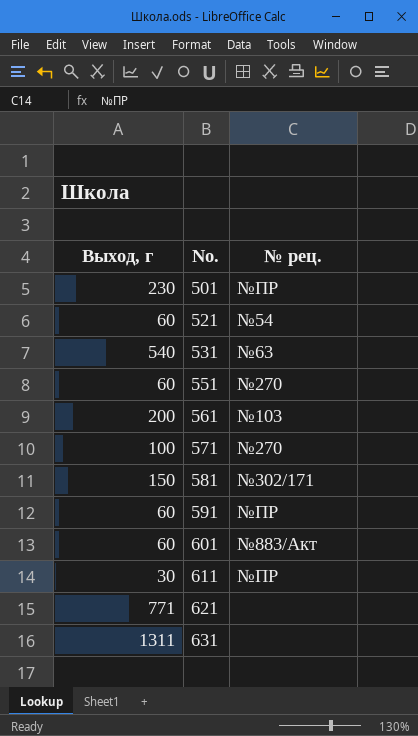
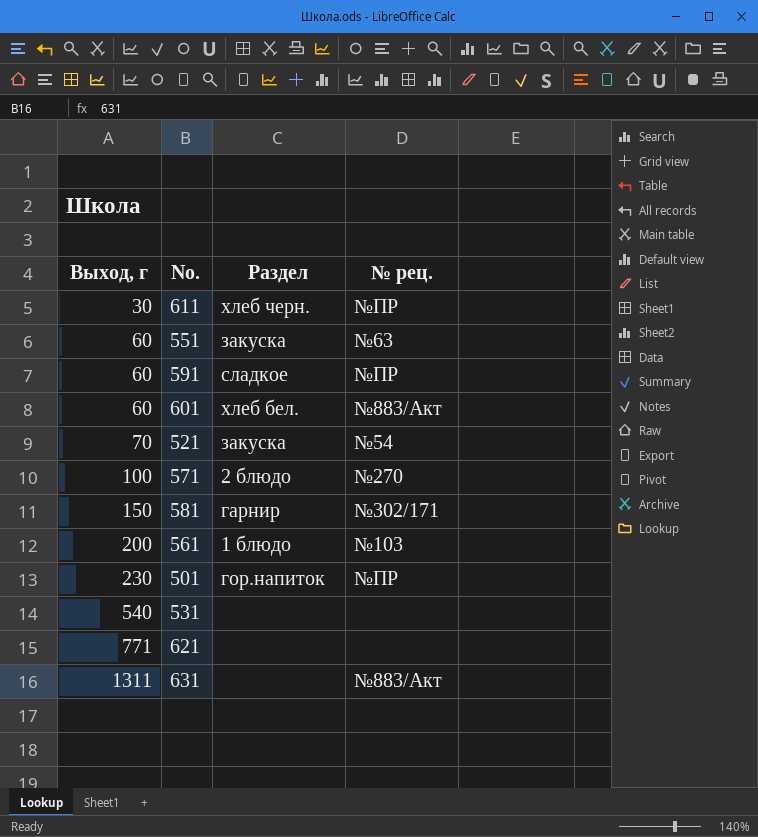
row order: No. ascending -> Выход, г ascending
column Раздел | position: none -> 3
551 | № рец.: №270 -> №63
521 | Выход, г: 60 -> 70
531 | № рец.: №63 -> none
631 | № рец.: none -> №883/Акт

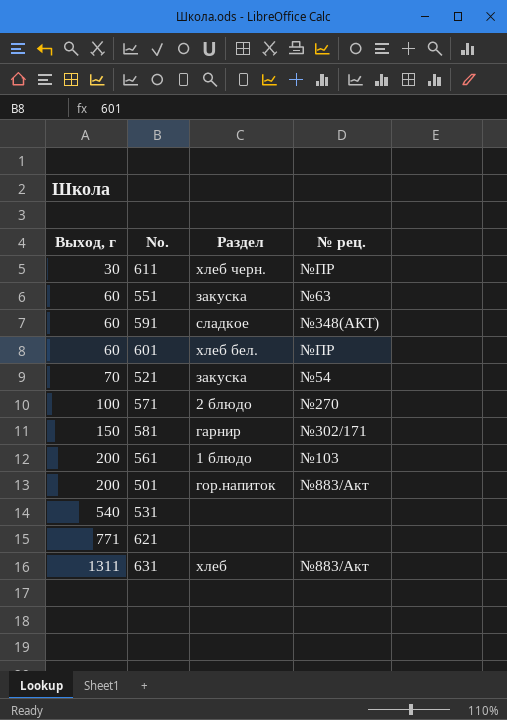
591 | № рец.: №ПР -> №348(АКТ)
601 | № рец.: №883/Акт -> №ПР
501 | Выход, г: 230 -> 200
501 | № рец.: №ПР -> №883/Акт
631 | Раздел: none -> хлеб

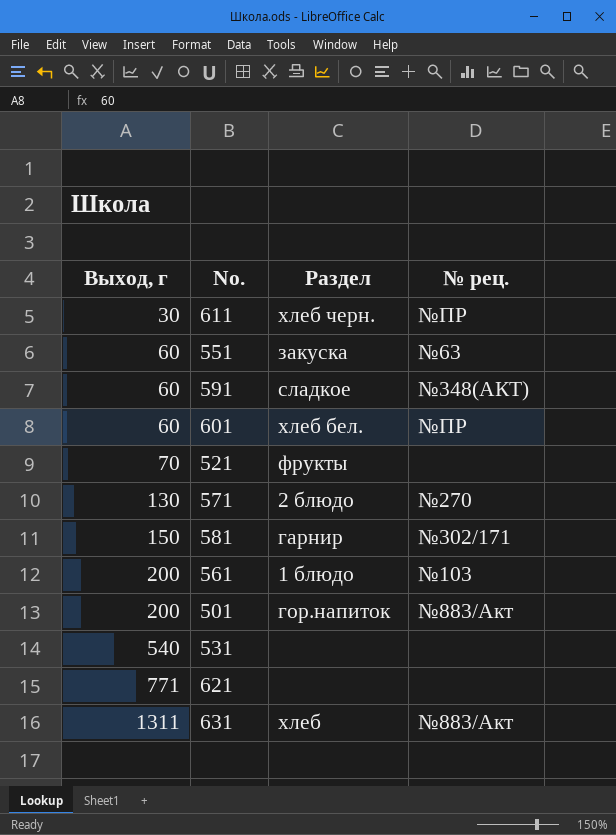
521 | Раздел: закуска -> фрукты
521 | № рец.: №54 -> none
571 | Выход, г: 100 -> 130

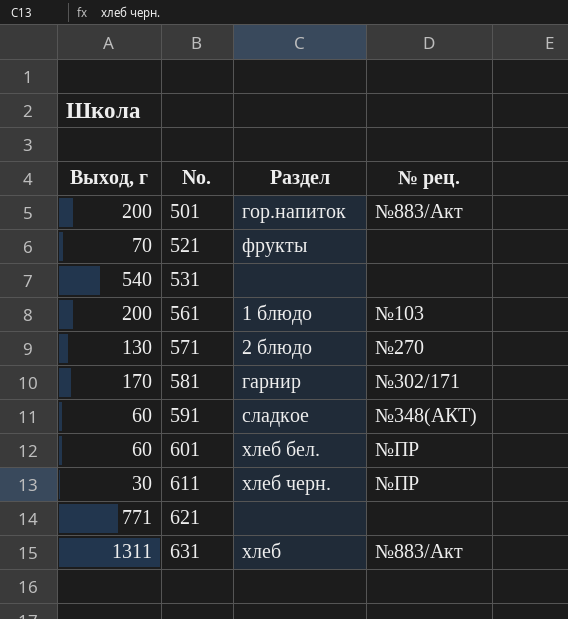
row order: Выход, г ascending -> No. ascending
row 551: 60 | закуска | №63 -> none
581 | Выход, г: 150 -> 170

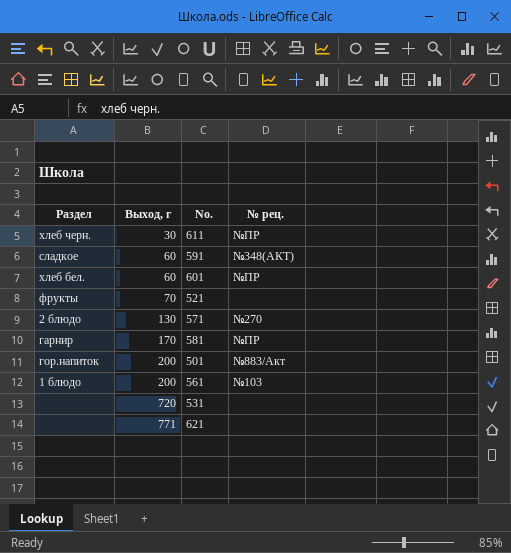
row order: No. ascending -> Выход, г ascending
column Раздел | position: 3 -> 1
row 631: 1311 | хлеб | №883/Акт -> none
581 | № рец.: №302/171 -> №ПР
531 | Выход, г: 540 -> 720

